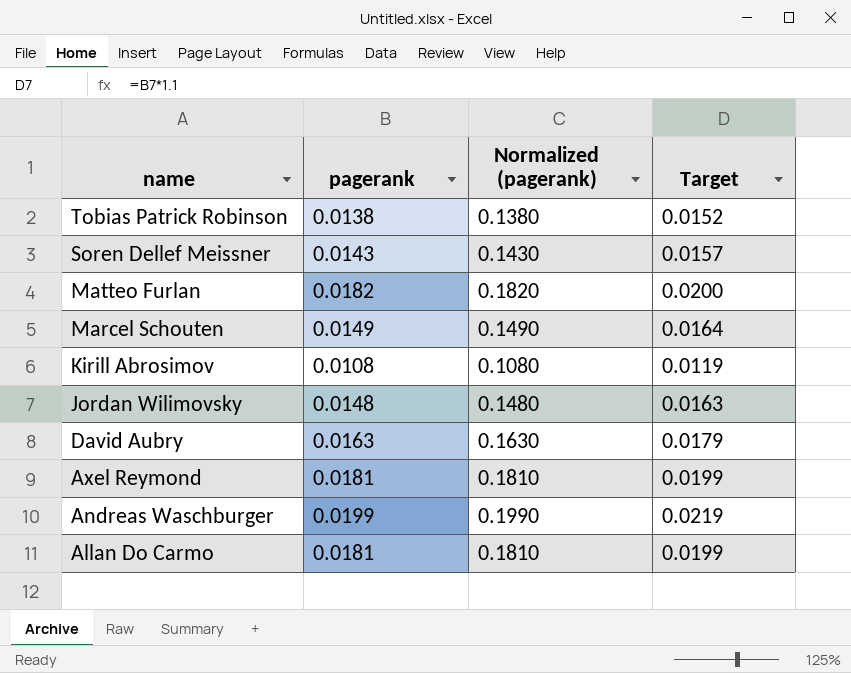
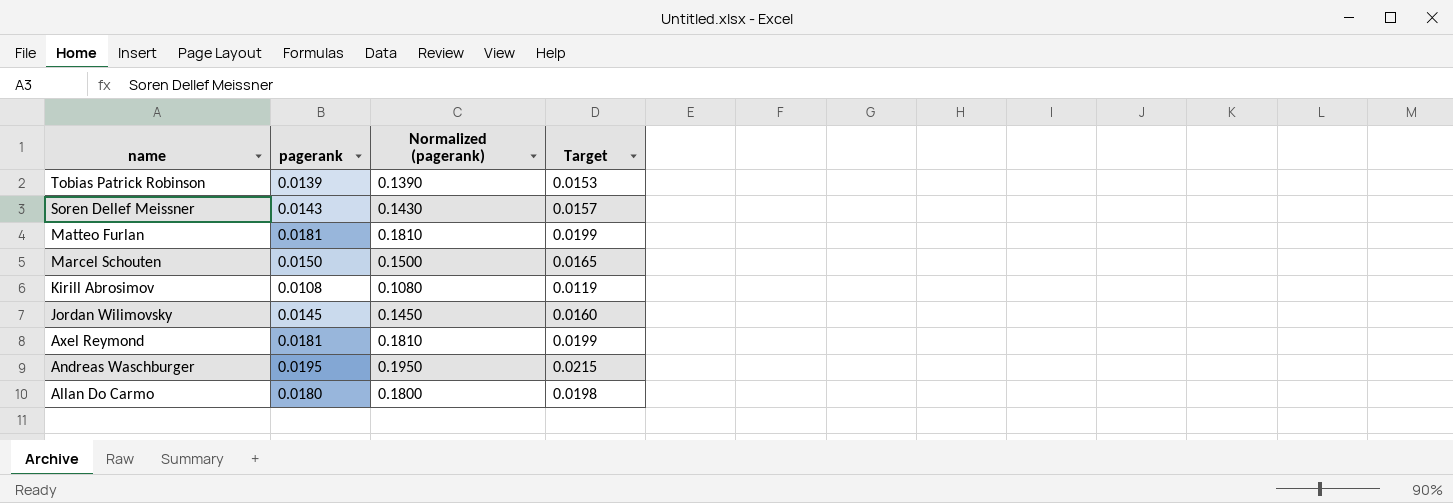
row David Aubry: 0.0163 | 0.1630 | 0.0179 -> none
Tobias Patrick Robinson | pagerank: 0.0138 -> 0.0139
Tobias Patrick Robinson | Normalized (pagerank): 0.1380 -> 0.1390
Tobias Patrick Robinson | Target: 0.0152 -> 0.0153
Matteo Furlan | pagerank: 0.0182 -> 0.0181
Matteo Furlan | Normalized (pagerank): 0.1820 -> 0.1810
Matteo Furlan | Target: 0.0200 -> 0.0199
Marcel Schouten | pagerank: 0.0149 -> 0.0150
Marcel Schouten | Normalized (pagerank): 0.1490 -> 0.1500
Marcel Schouten | Target: 0.0164 -> 0.0165
Jordan Wilimovsky | pagerank: 0.0148 -> 0.0145
Jordan Wilimovsky | Normalized (pagerank): 0.1480 -> 0.1450
Jordan Wilimovsky | Target: 0.0163 -> 0.0160
Andreas Waschburger | pagerank: 0.0199 -> 0.0195
Andreas Waschburger | Normalized (pagerank): 0.1990 -> 0.1950
Andreas Waschburger | Target: 0.0219 -> 0.0215
Allan Do Carmo | pagerank: 0.0181 -> 0.0180
Allan Do Carmo | Normalized (pagerank): 0.1810 -> 0.1800
Allan Do Carmo | Target: 0.0199 -> 0.0198

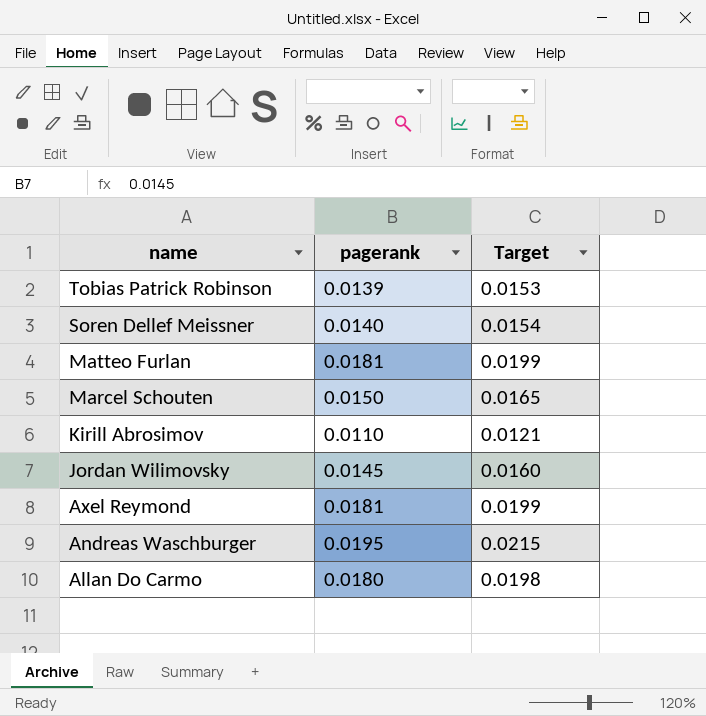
column Normalized (pagerank) | formula: [pagerank] * 10 -> none
Soren Dellef Meissner | pagerank: 0.0143 -> 0.0140
Soren Dellef Meissner | Target: 0.0157 -> 0.0154
Kirill Abrosimov | pagerank: 0.0108 -> 0.0110
Kirill Abrosimov | Target: 0.0119 -> 0.0121

